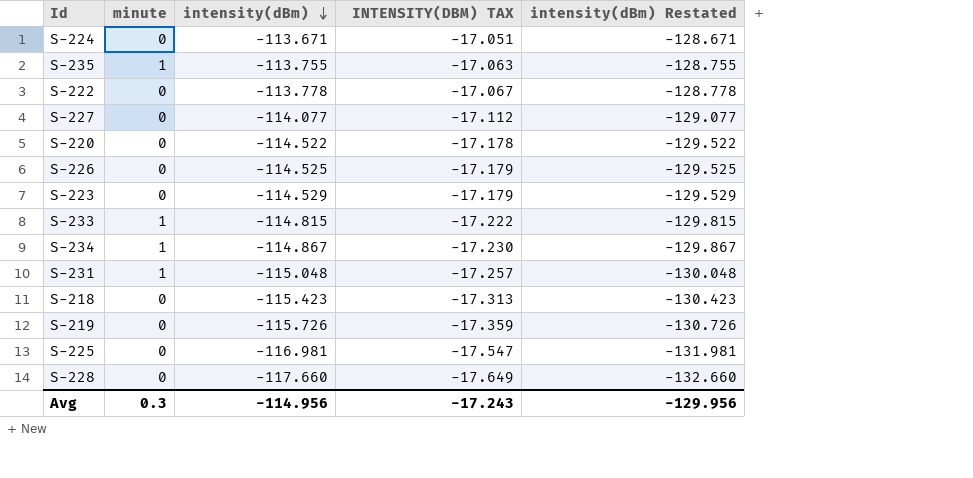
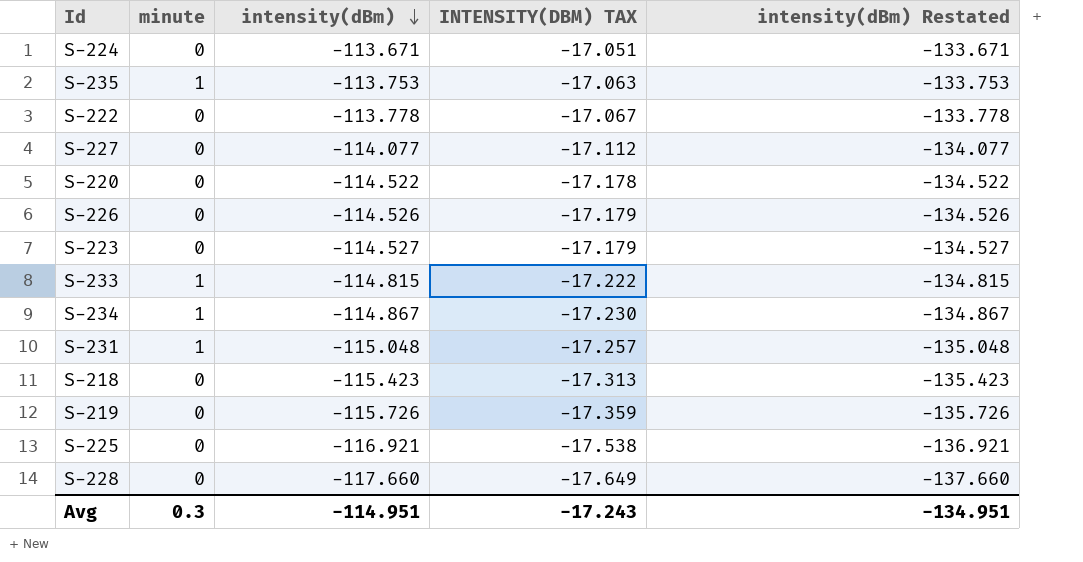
column intensity(dBm) Restated | formula: [intensity(dBm)] - 15 -> [intensity(dBm)] - 20
S-235 | intensity(dBm): -113.755 -> -113.753
S-226 | intensity(dBm): -114.525 -> -114.526
S-223 | intensity(dBm): -114.529 -> -114.527
S-225 | intensity(dBm): -116.981 -> -116.921
S-225 | INTENSITY(DBM) TAX: -17.547 -> -17.538
Avg | intensity(dBm): -114.956 -> -114.951
Avg | intensity(dBm) Restated: -129.956 -> -134.951

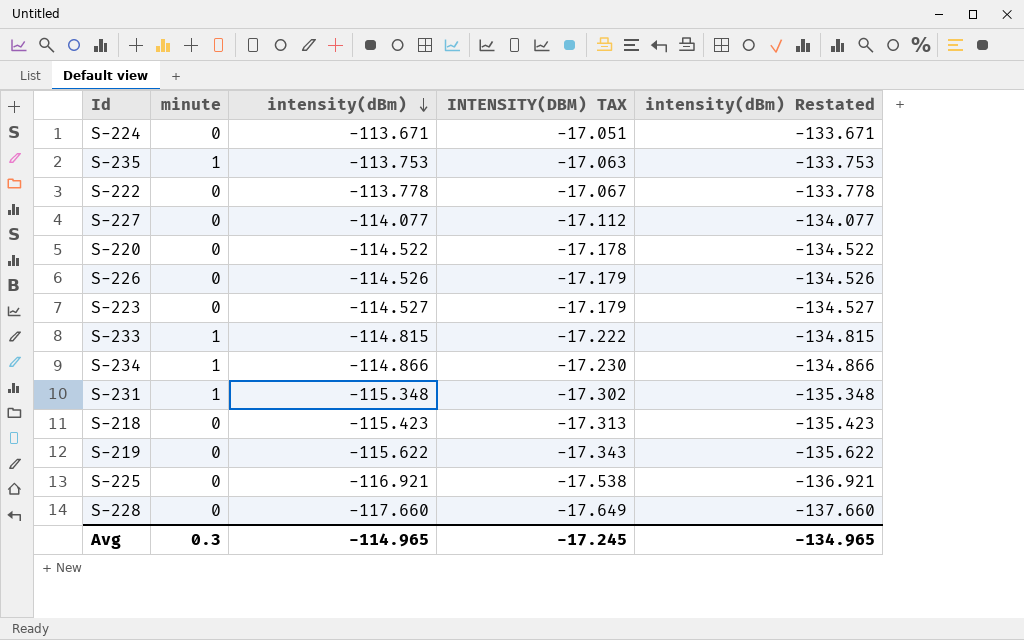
S-234 | intensity(dBm): -114.867 -> -114.866
S-234 | intensity(dBm) Restated: -134.867 -> -134.866
S-231 | intensity(dBm): -115.048 -> -115.348
S-231 | INTENSITY(DBM) TAX: -17.257 -> -17.302
S-231 | intensity(dBm) Restated: -135.048 -> -135.348
S-219 | intensity(dBm): -115.726 -> -115.622
S-219 | INTENSITY(DBM) TAX: -17.359 -> -17.343
S-219 | intensity(dBm) Restated: -135.726 -> -135.622
Avg | intensity(dBm): -114.951 -> -114.965
Avg | INTENSITY(DBM) TAX: -17.243 -> -17.245
Avg | intensity(dBm) Restated: -134.951 -> -134.965

